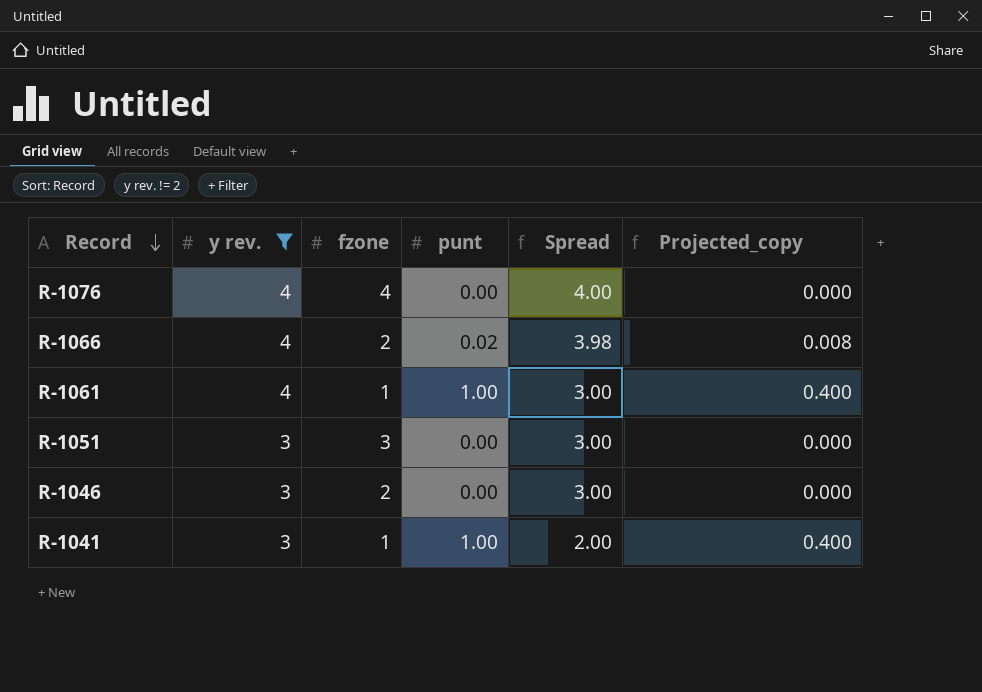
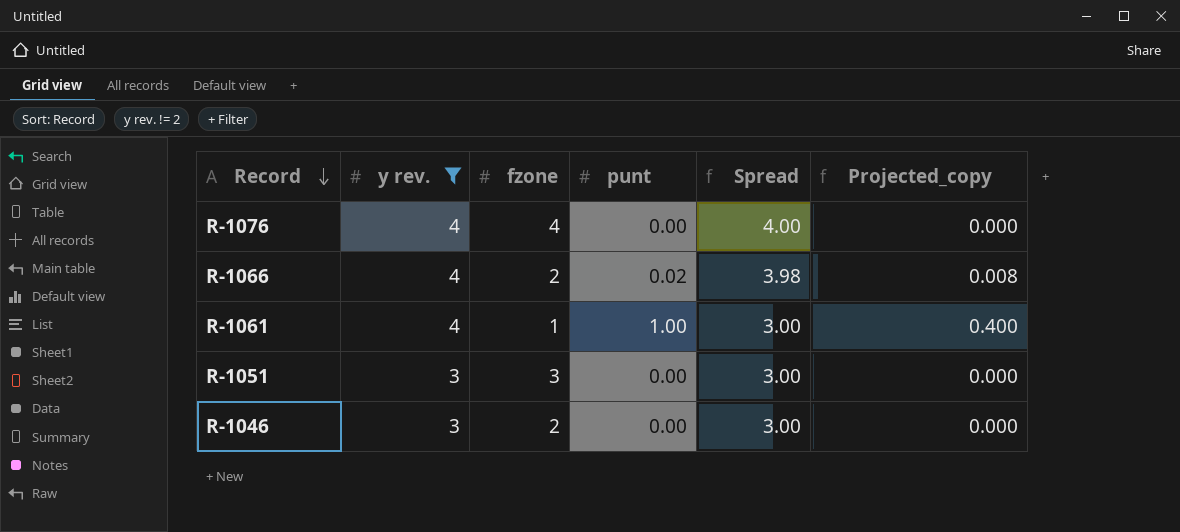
row R-1041: 3 | 1 | 1.00 | 2.00 | 0.400 -> none

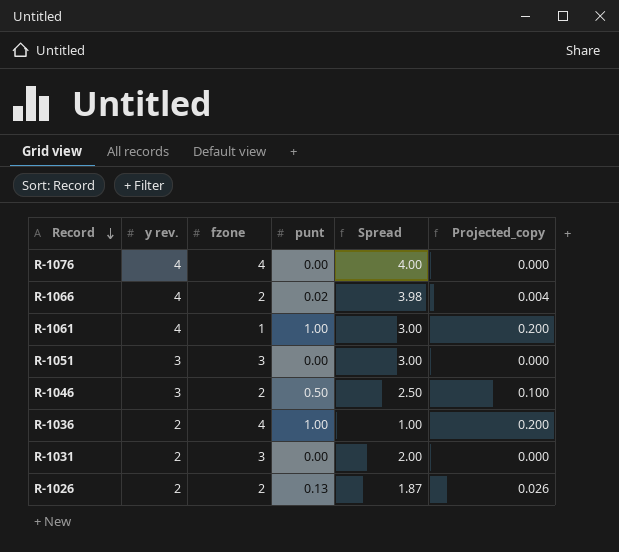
filter: y rev. != 2 -> none
column Projected_copy | formula: [punt] * 0.4 -> [punt] * 0.2
R-1046 | punt: 0.00 -> 0.50
R-1046 | Spread: 3.00 -> 2.50

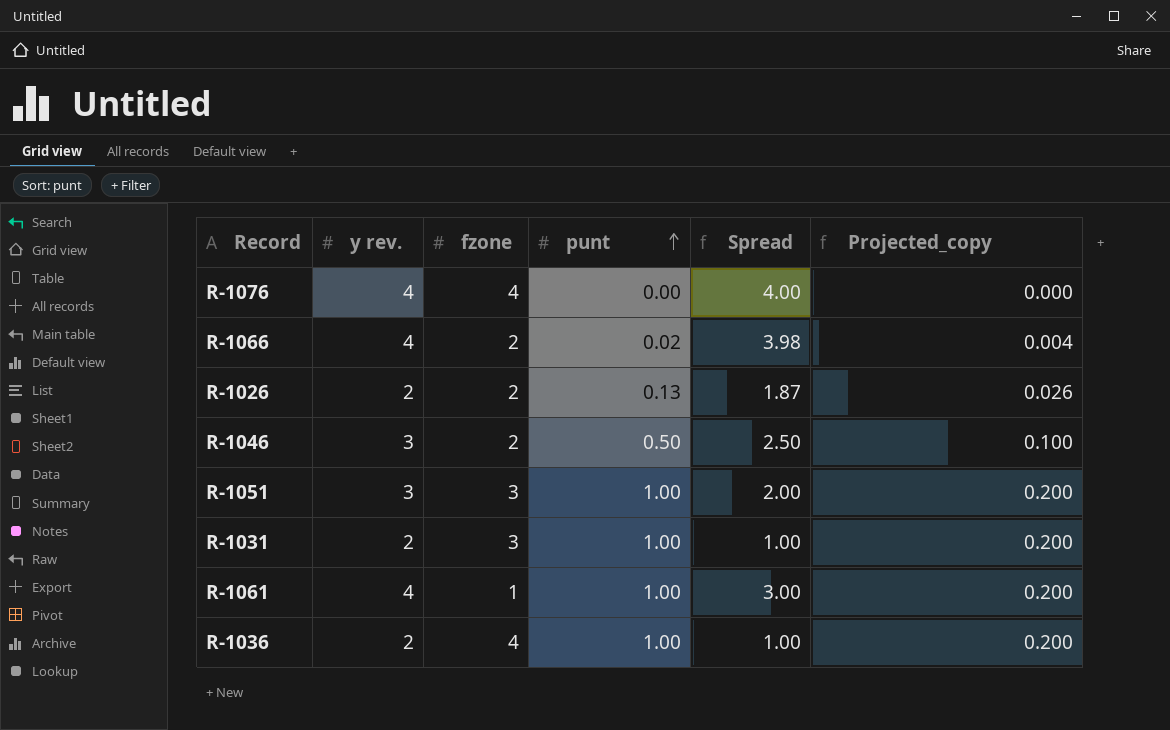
row order: Record descending -> punt ascending
R-1051 | punt: 0.00 -> 1.00
R-1051 | Spread: 3.00 -> 2.00
R-1051 | Projected_copy: 0.000 -> 0.200
R-1031 | punt: 0.00 -> 1.00
R-1031 | Spread: 2.00 -> 1.00
R-1031 | Projected_copy: 0.000 -> 0.200

